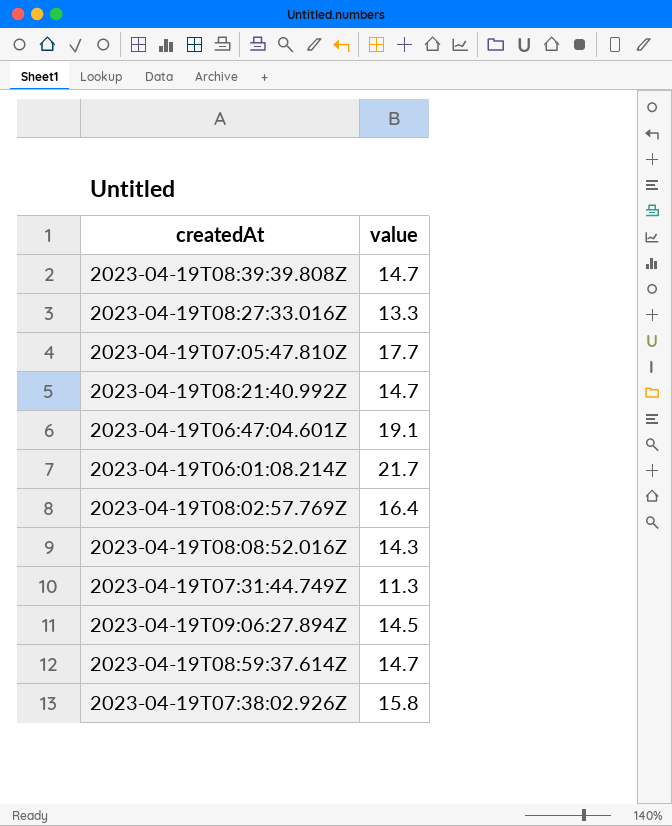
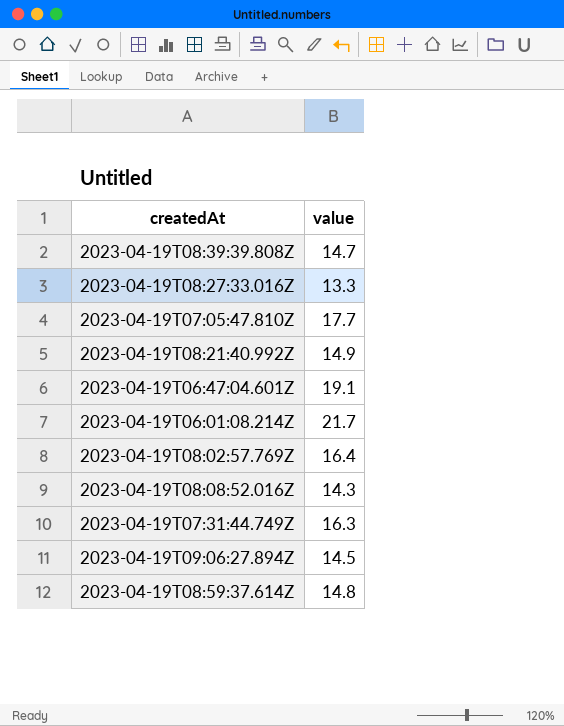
row 2023-04-19T07:38:02.926Z: 15.8 -> none
2023-04-19T08:21:40.992Z | value: 14.7 -> 14.9
2023-04-19T07:31:44.749Z | value: 11.3 -> 16.3
2023-04-19T08:59:37.614Z | value: 14.7 -> 14.8

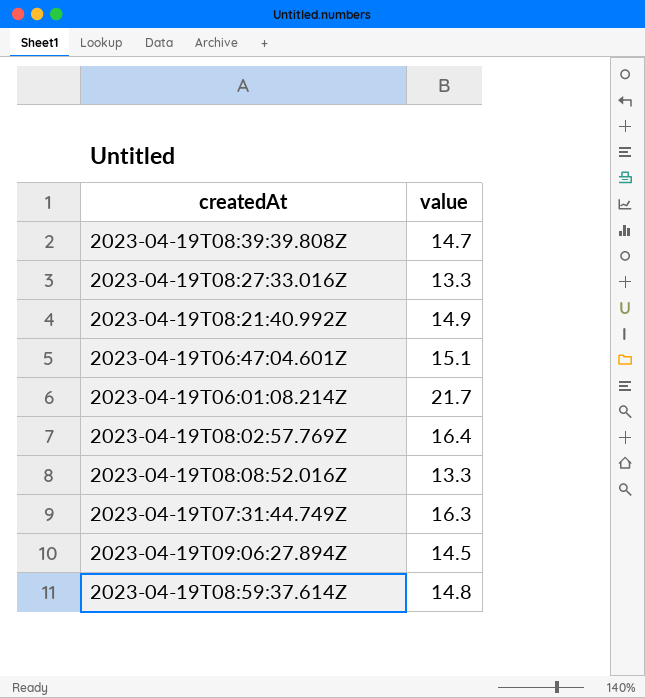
row 2023-04-19T07:05:47.810Z: 17.7 -> none
2023-04-19T06:47:04.601Z | value: 19.1 -> 15.1
2023-04-19T08:08:52.016Z | value: 14.3 -> 13.3

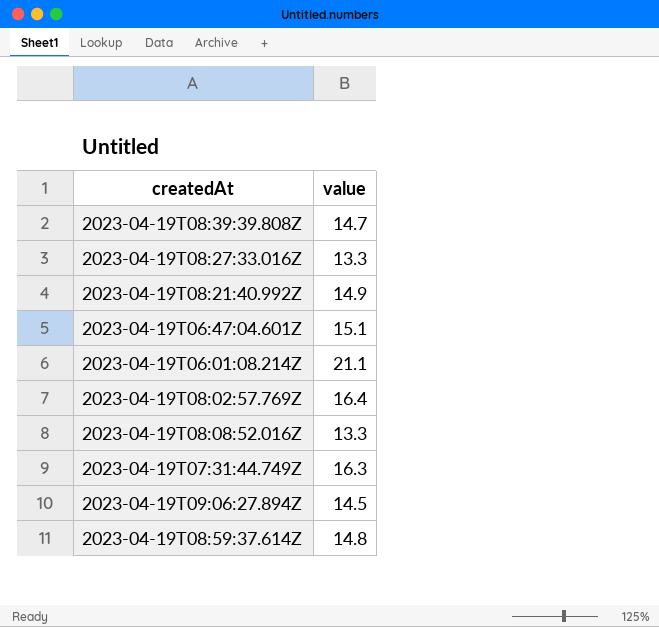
2023-04-19T06:01:08.214Z | value: 21.7 -> 21.1

